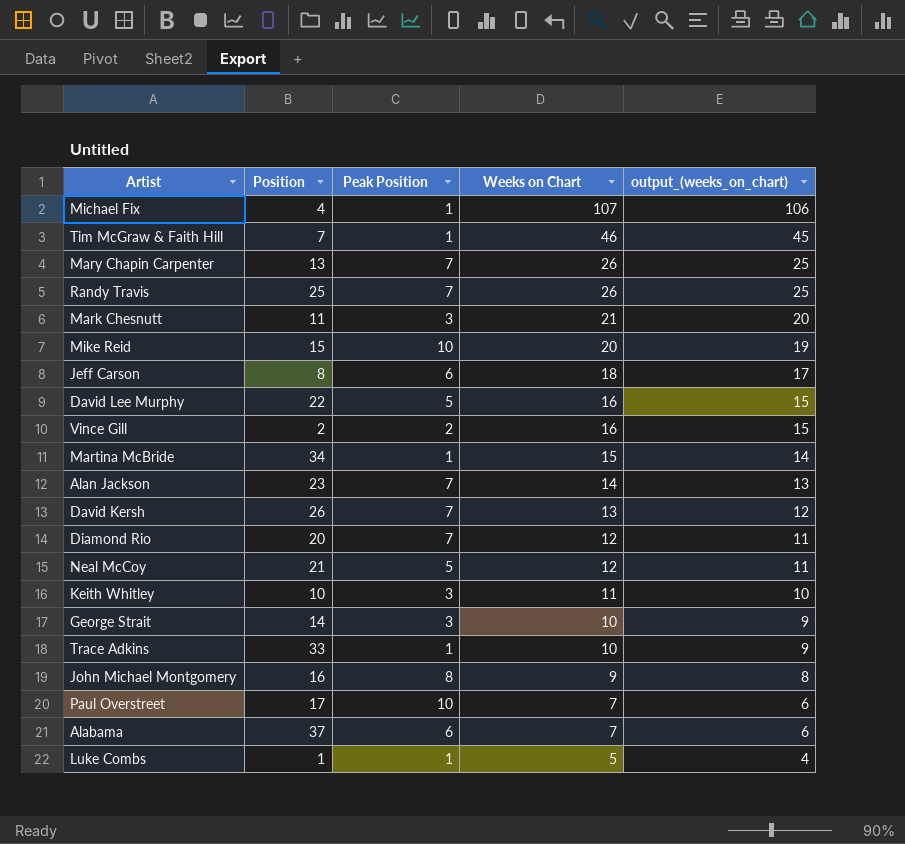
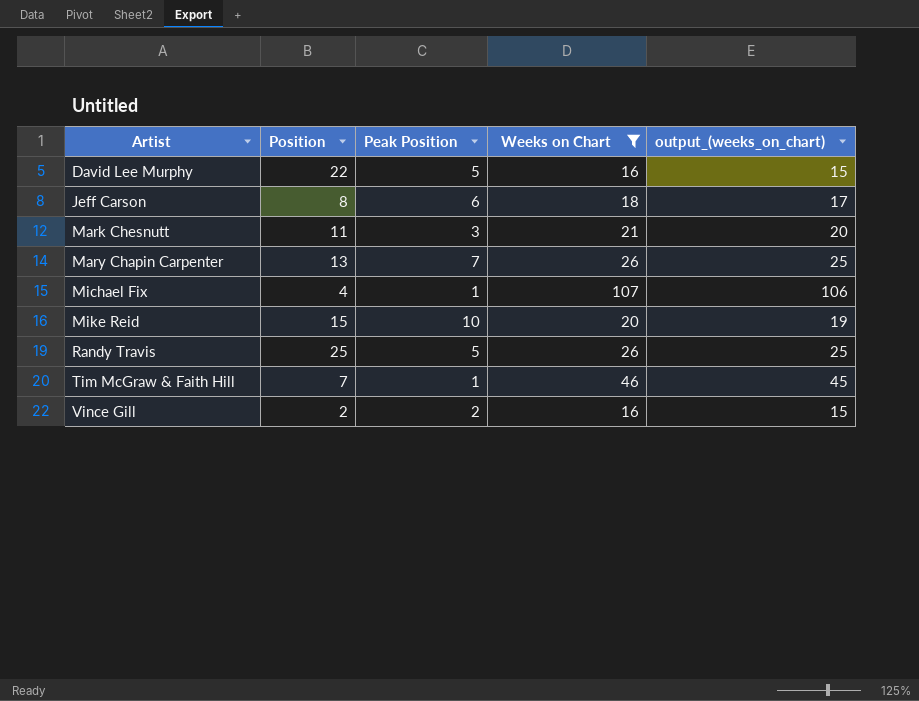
filter: none -> Weeks on Chart >= 16
row order: Weeks on Chart descending -> Artist ascending
Randy Travis | Peak Position: 7 -> 5

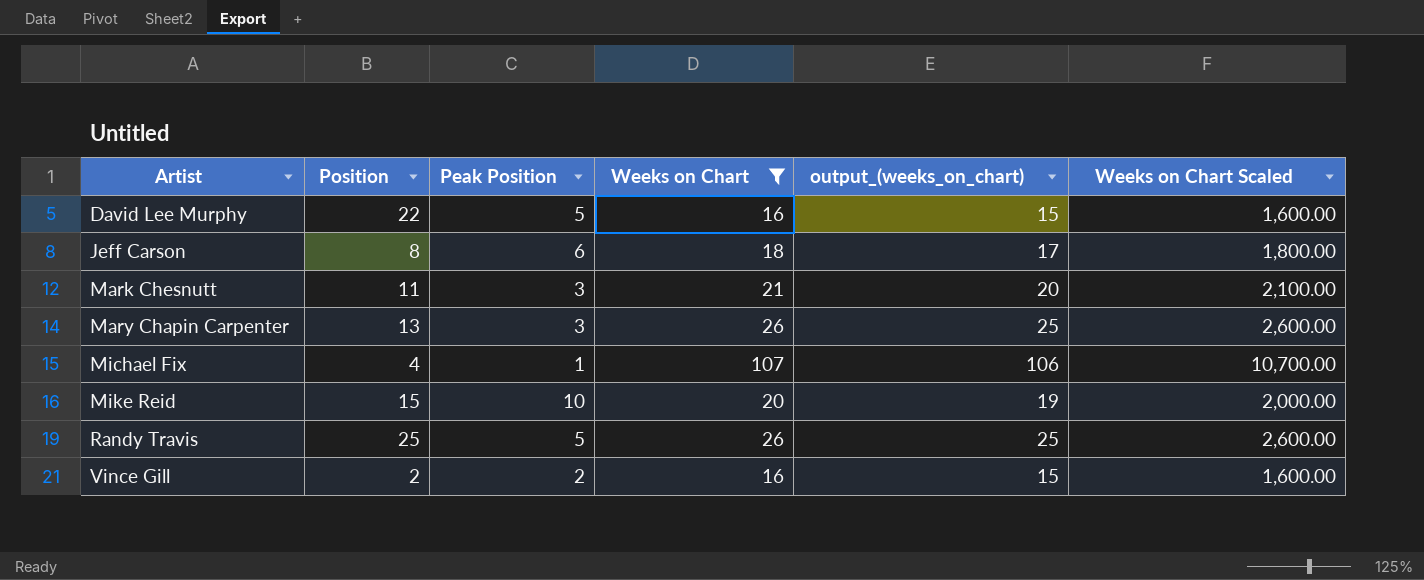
column Weeks on Chart Scaled | formula: none -> [Weeks on Chart] * 100
row Tim McGraw & Faith Hill: 7 | 1 | 46 | 45 -> none
Mary Chapin Carpenter | Peak Position: 7 -> 3

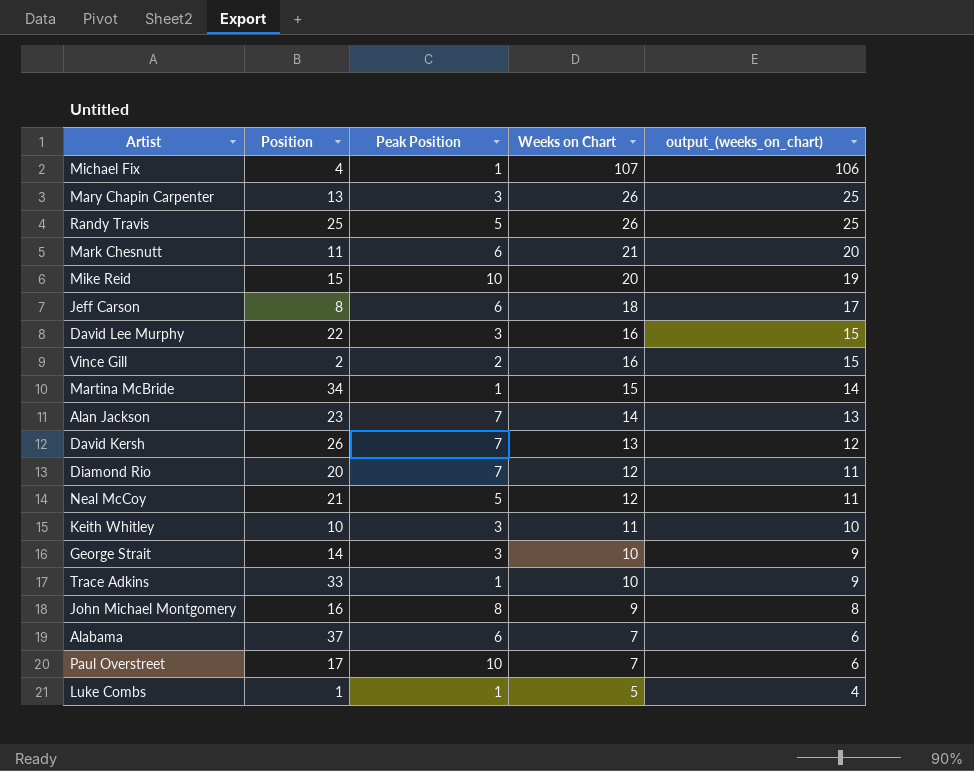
filter: Weeks on Chart >= 16 -> none
row order: Artist ascending -> Weeks on Chart descending
column Weeks on Chart Scaled | formula: [Weeks on Chart] * 100 -> none
Mark Chesnutt | Peak Position: 3 -> 6
David Lee Murphy | Peak Position: 5 -> 3

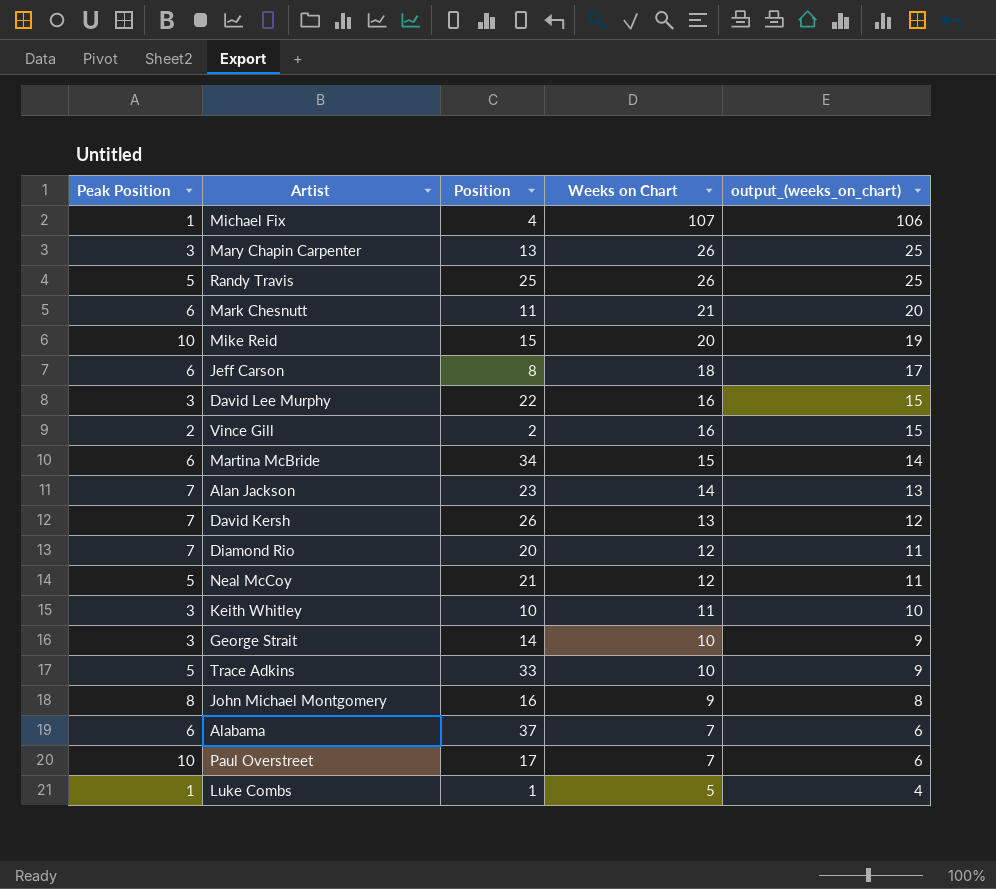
column Peak Position | position: 3 -> 1
Martina McBride | Peak Position: 1 -> 6
Trace Adkins | Peak Position: 1 -> 5

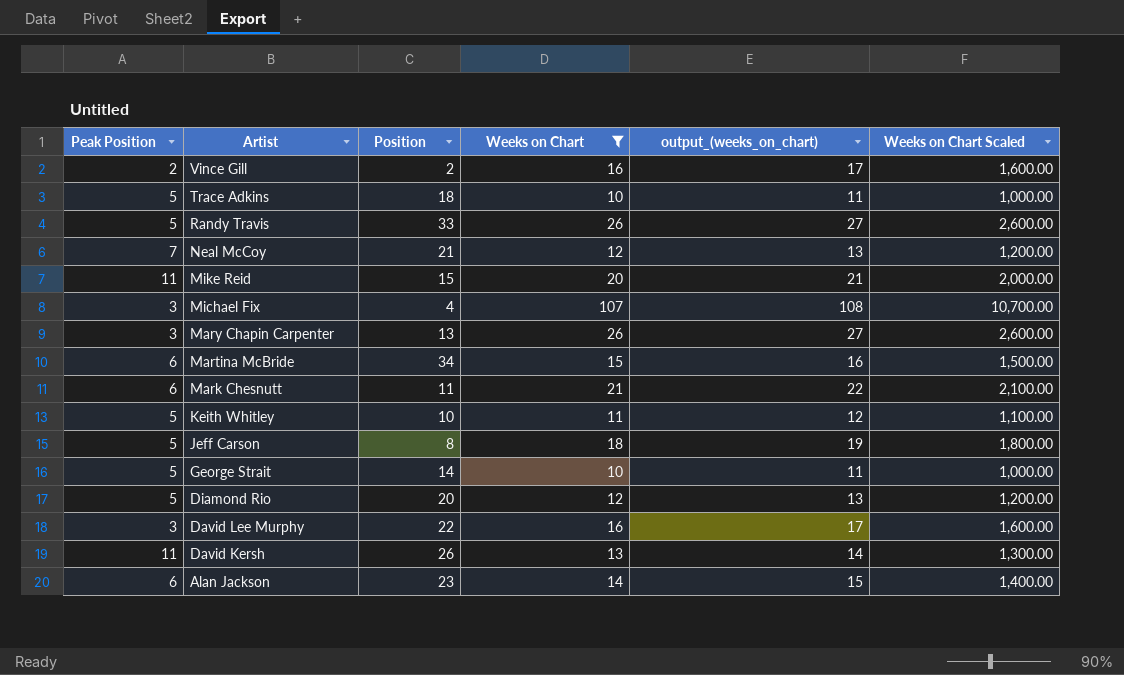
filter: none -> Weeks on Chart >= 10
row order: Weeks on Chart descending -> Artist descending
column output_(weeks_on_chart) | formula: [Weeks on Chart] - 1 -> [Weeks on Chart] + 1
column Weeks on Chart Scaled | formula: none -> [Weeks on Chart] * 100
Trace Adkins | Position: 33 -> 18
Randy Travis | Position: 25 -> 33
Neal McCoy | Peak Position: 5 -> 7
Mike Reid | Peak Position: 10 -> 11
Michael Fix | Peak Position: 1 -> 3
Keith Whitley | Peak Position: 3 -> 5
Jeff Carson | Peak Position: 6 -> 5
George Strait | Peak Position: 3 -> 5
Diamond Rio | Peak Position: 7 -> 5
David Kersh | Peak Position: 7 -> 11
Alan Jackson | Peak Position: 7 -> 6

